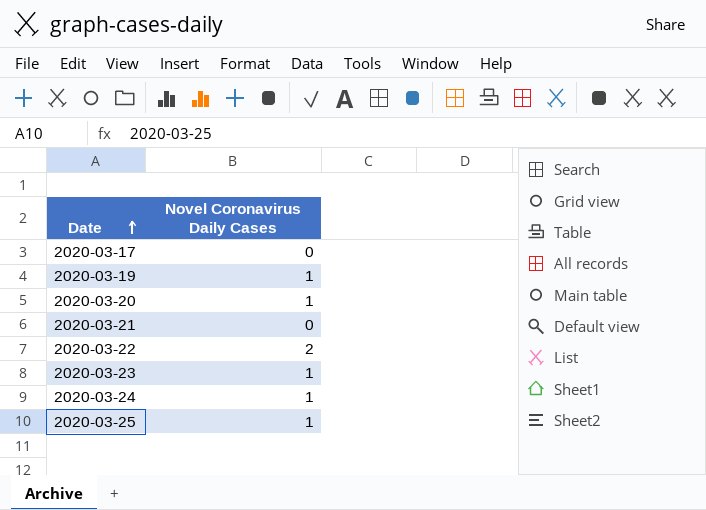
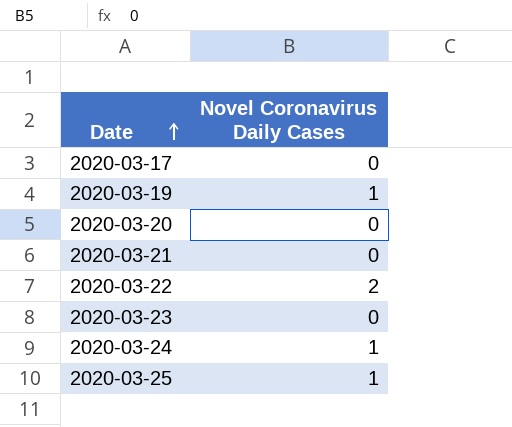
2020-03-20 | Novel Coronavirus Daily Cases: 1 -> 0
2020-03-23 | Novel Coronavirus Daily Cases: 1 -> 0

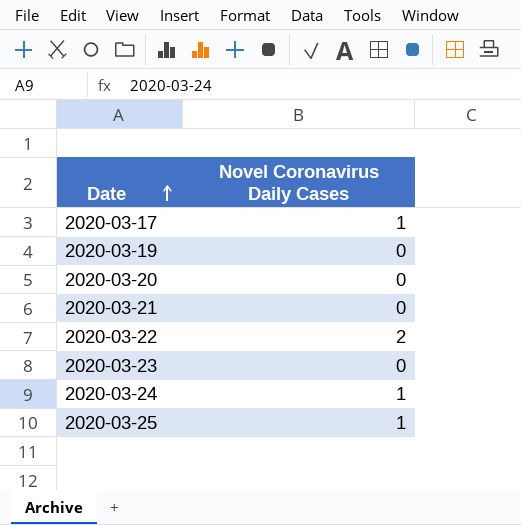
2020-03-17 | Novel Coronavirus Daily Cases: 0 -> 1
2020-03-19 | Novel Coronavirus Daily Cases: 1 -> 0

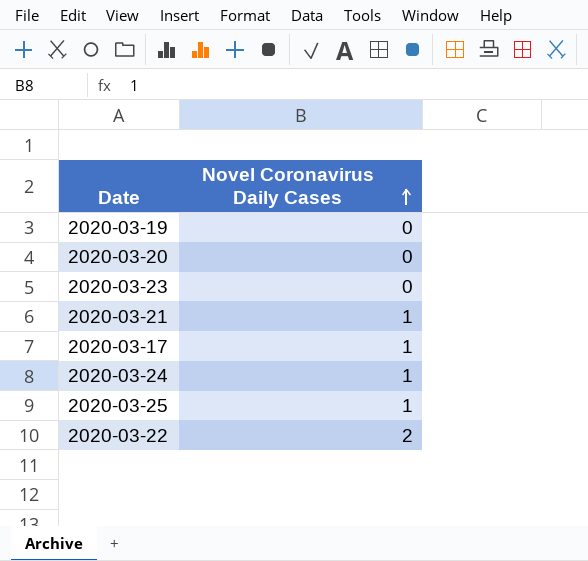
row order: Date ascending -> Novel Coronavirus Daily Cases ascending
2020-03-21 | Novel Coronavirus Daily Cases: 0 -> 1

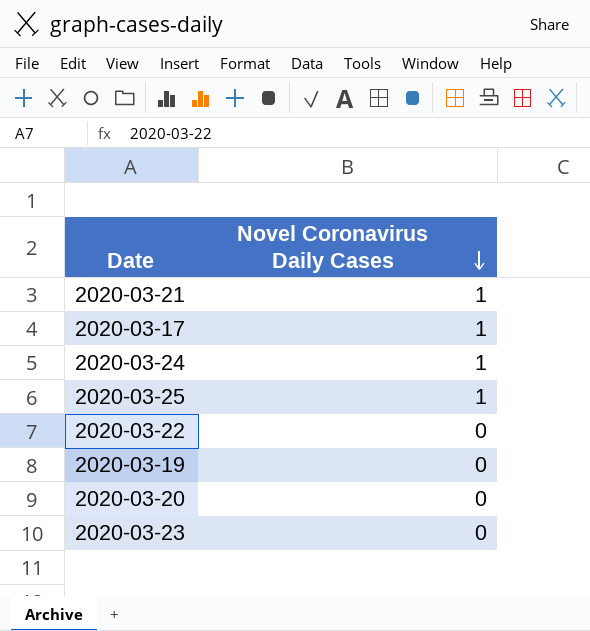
row order: Novel Coronavirus Daily Cases ascending -> Novel Coronavirus Daily Cases descending
2020-03-22 | Novel Coronavirus Daily Cases: 2 -> 0

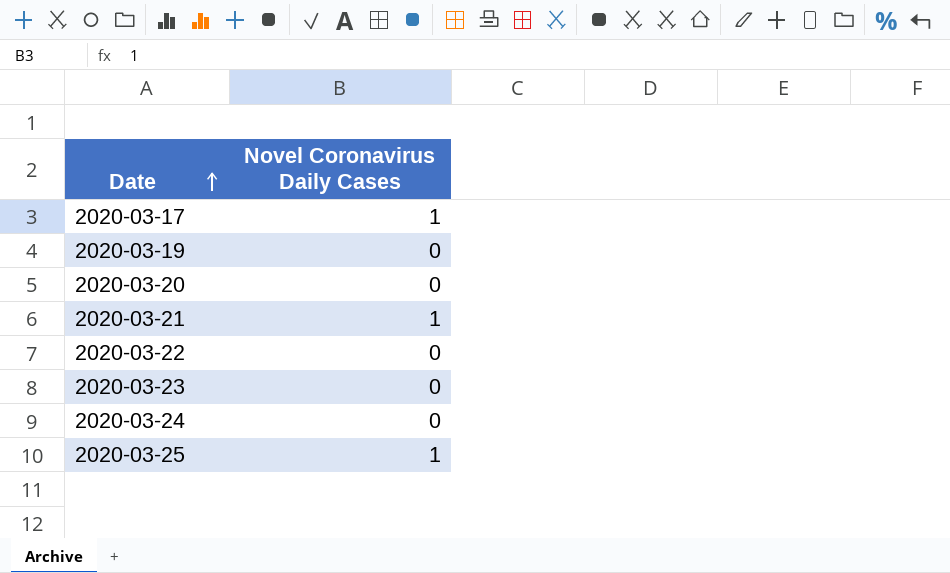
row order: Novel Coronavirus Daily Cases descending -> Date ascending
2020-03-24 | Novel Coronavirus Daily Cases: 1 -> 0

